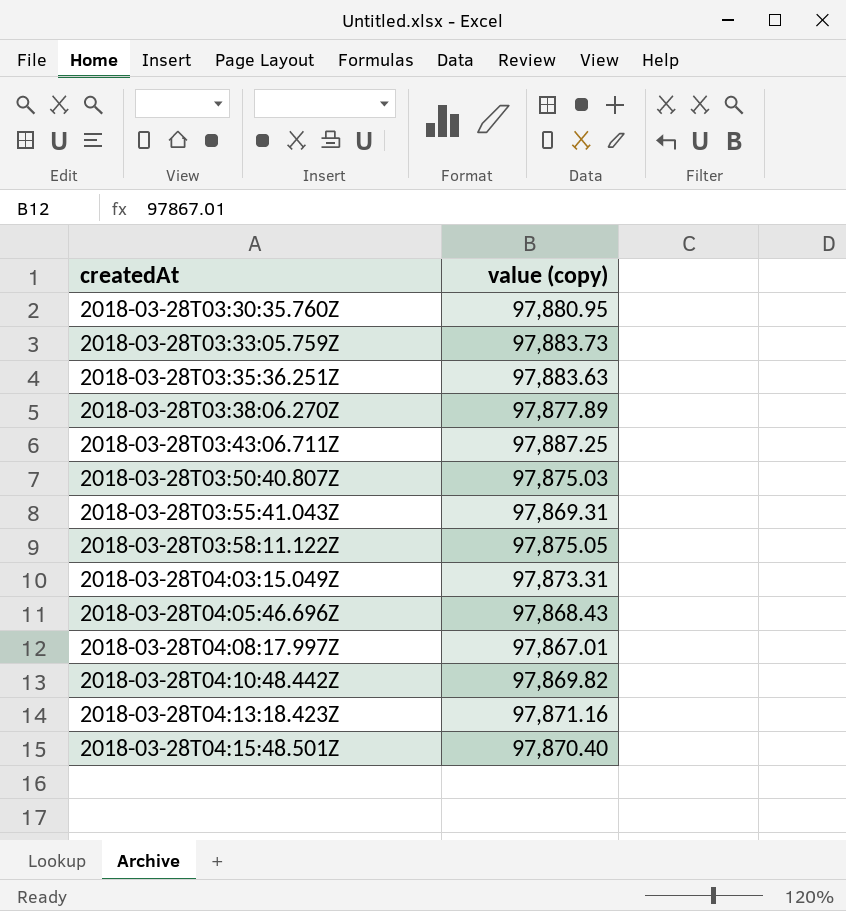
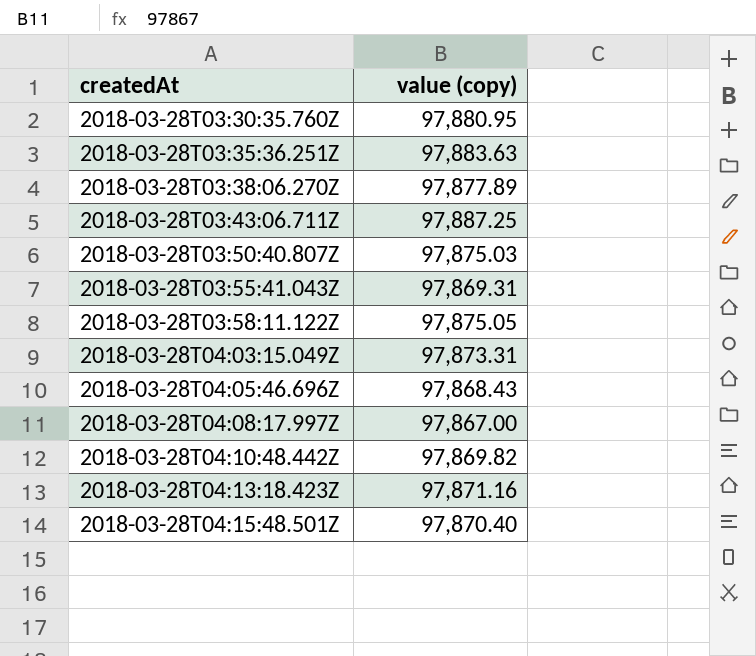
row 2018-03-28T03:33:05.759Z: 97,883.73 -> none
2018-03-28T04:08:17.997Z | value (copy): 97,867.01 -> 97,867.00

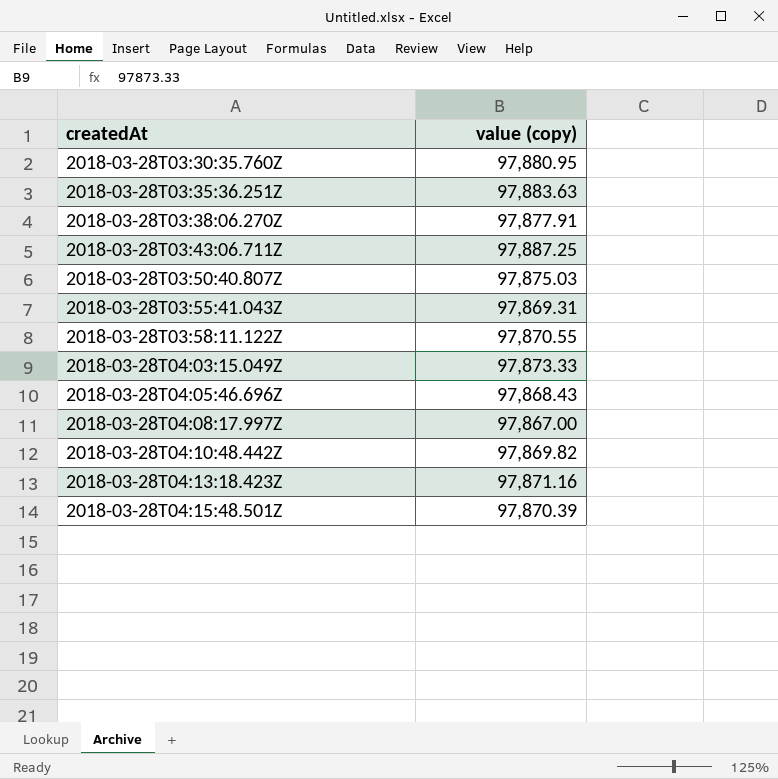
2018-03-28T03:38:06.270Z | value (copy): 97,877.89 -> 97,877.91
2018-03-28T03:58:11.122Z | value (copy): 97,875.05 -> 97,870.55
2018-03-28T04:03:15.049Z | value (copy): 97,873.31 -> 97,873.33
2018-03-28T04:15:48.501Z | value (copy): 97,870.40 -> 97,870.39

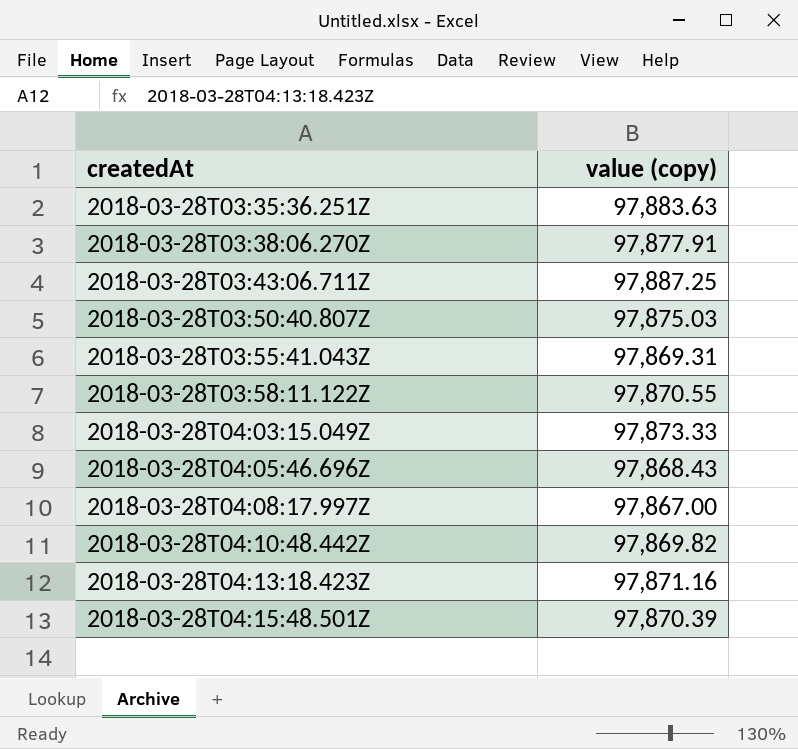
row 2018-03-28T03:30:35.760Z: 97,880.95 -> none

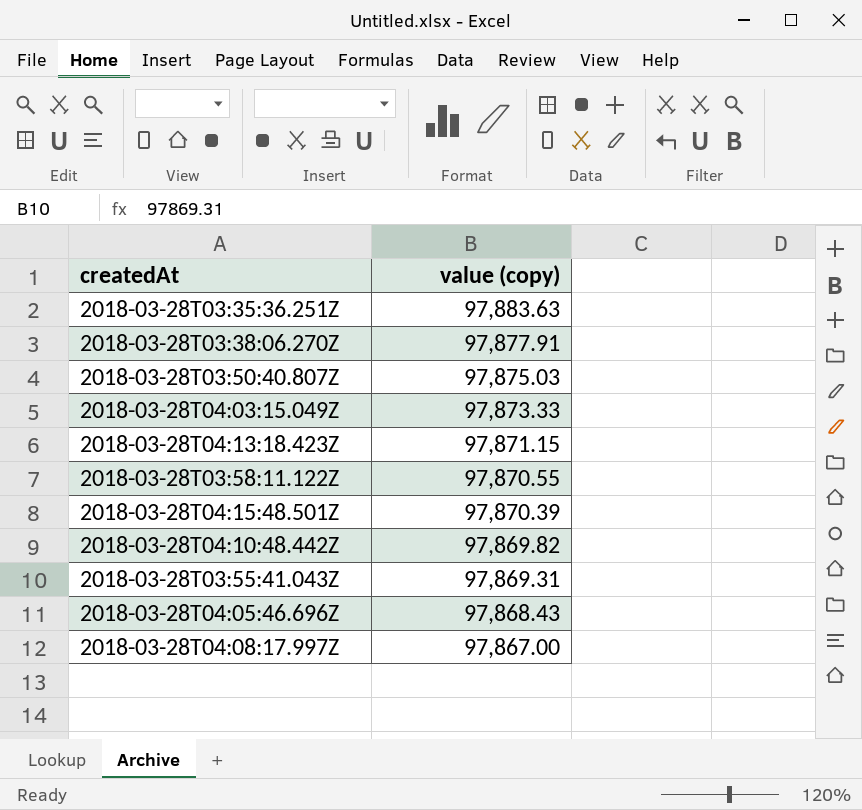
row order: createdAt ascending -> value (copy) descending
row 2018-03-28T03:43:06.711Z: 97,887.25 -> none
2018-03-28T04:13:18.423Z | value (copy): 97,871.16 -> 97,871.15

